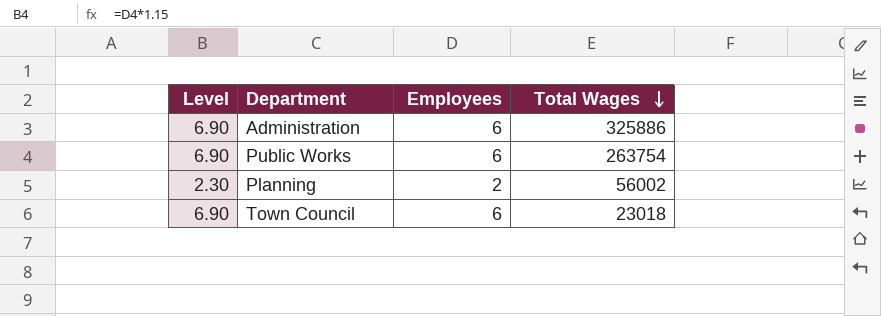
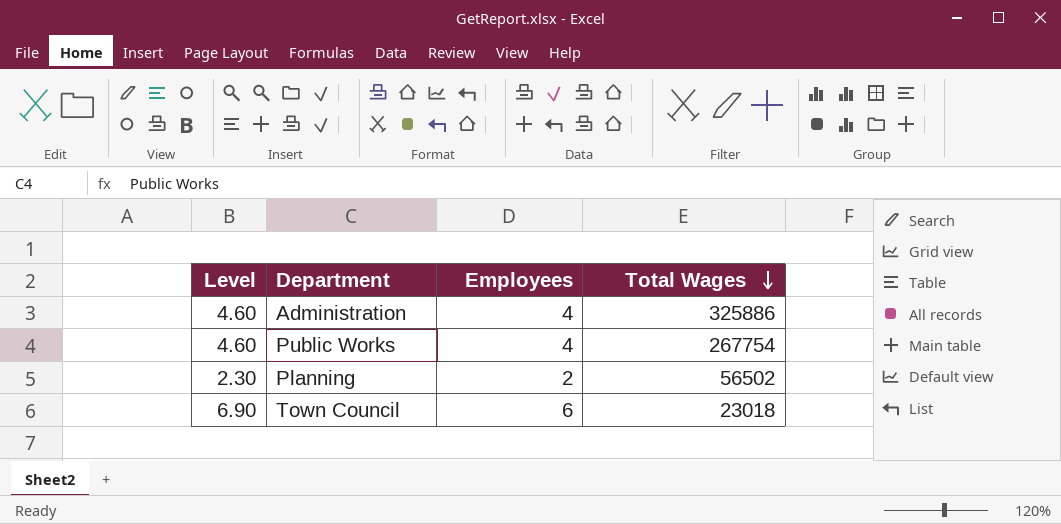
Administration | Level: 6.90 -> 4.60
Administration | Employees: 6 -> 4
Public Works | Level: 6.90 -> 4.60
Public Works | Employees: 6 -> 4
Public Works | Total Wages: 263754 -> 267754
Planning | Total Wages: 56002 -> 56502

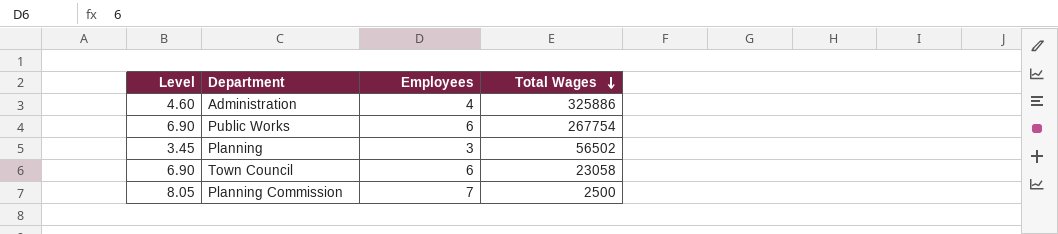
Public Works | Level: 4.60 -> 6.90
Public Works | Employees: 4 -> 6
Planning | Level: 2.30 -> 3.45
Planning | Employees: 2 -> 3
Town Council | Total Wages: 23018 -> 23058
row Planning Commission: none -> 8.05 | 7 | 2500

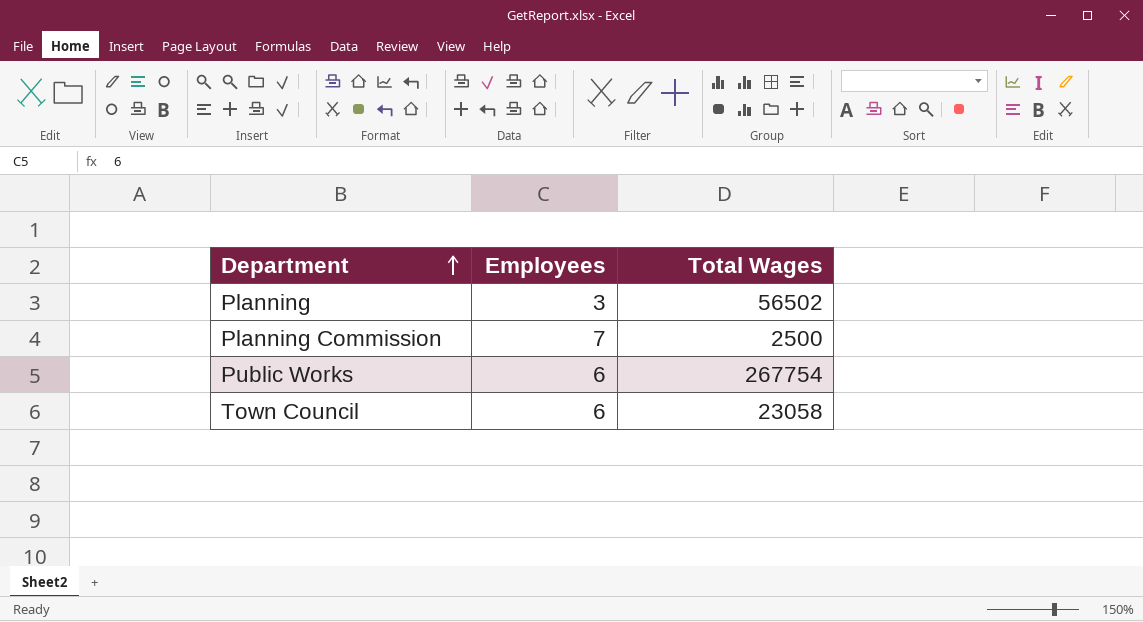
row order: Total Wages descending -> Department ascending
column Level | formula: [Employees] * 1.15 -> none
row Administration: 4.60 | 4 | 325886 -> none

